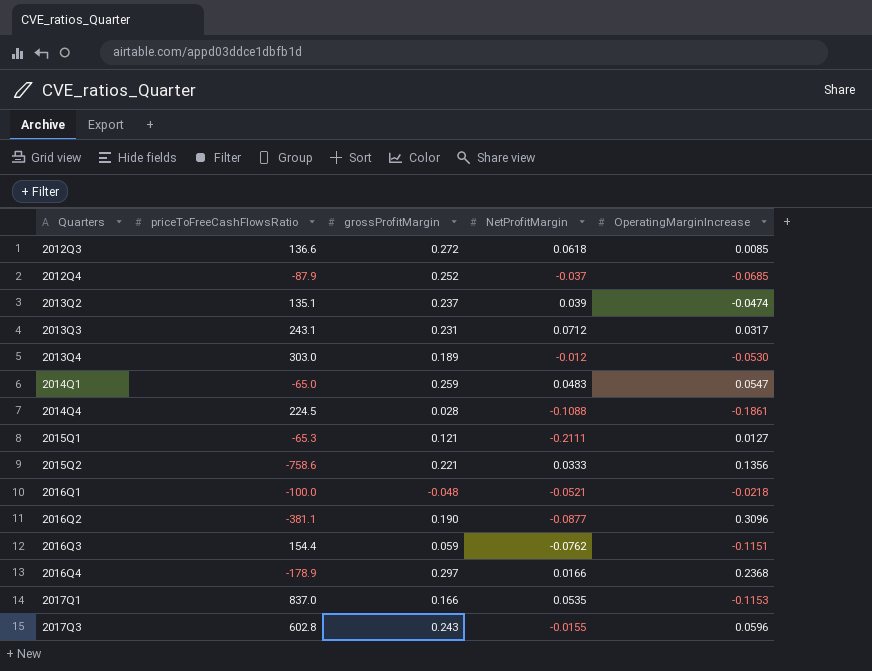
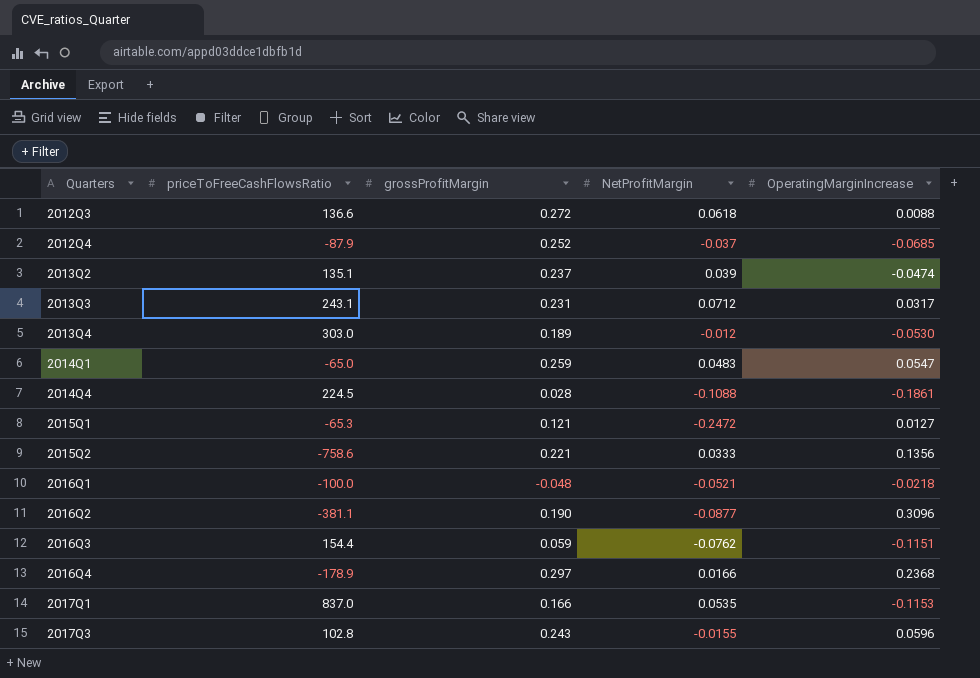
2012Q3 | OperatingMarginIncrease: 0.0085 -> 0.0088
2015Q1 | NetProfitMargin: -0.2111 -> -0.2472
2017Q3 | priceToFreeCashFlowsRatio: 602.8 -> 102.8

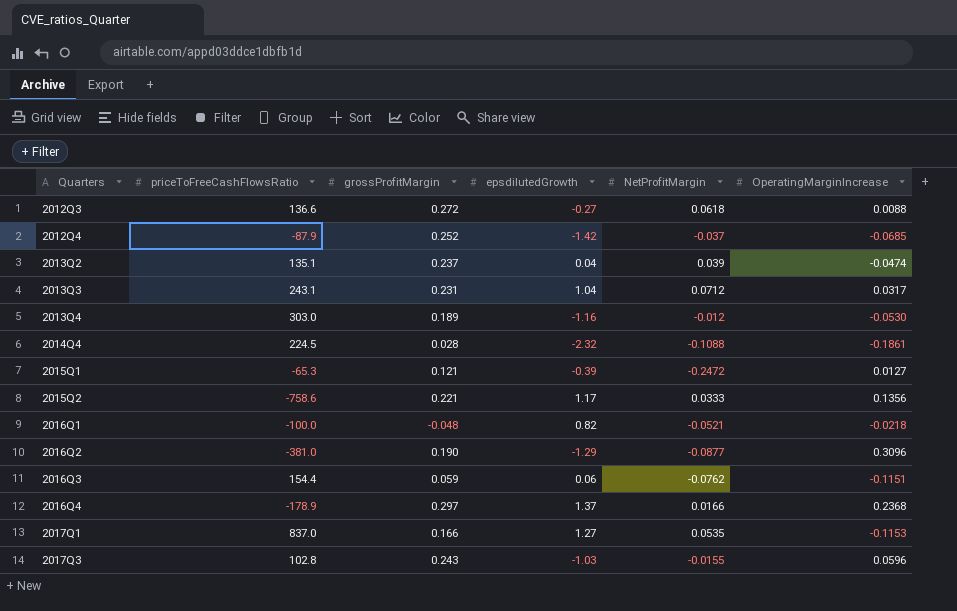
column epsdilutedGrowth | position: none -> 4
row 2014Q1: -65.0 | 0.259 | 0.0483 | 0.0547 -> none
2016Q2 | priceToFreeCashFlowsRatio: -381.1 -> -381.0

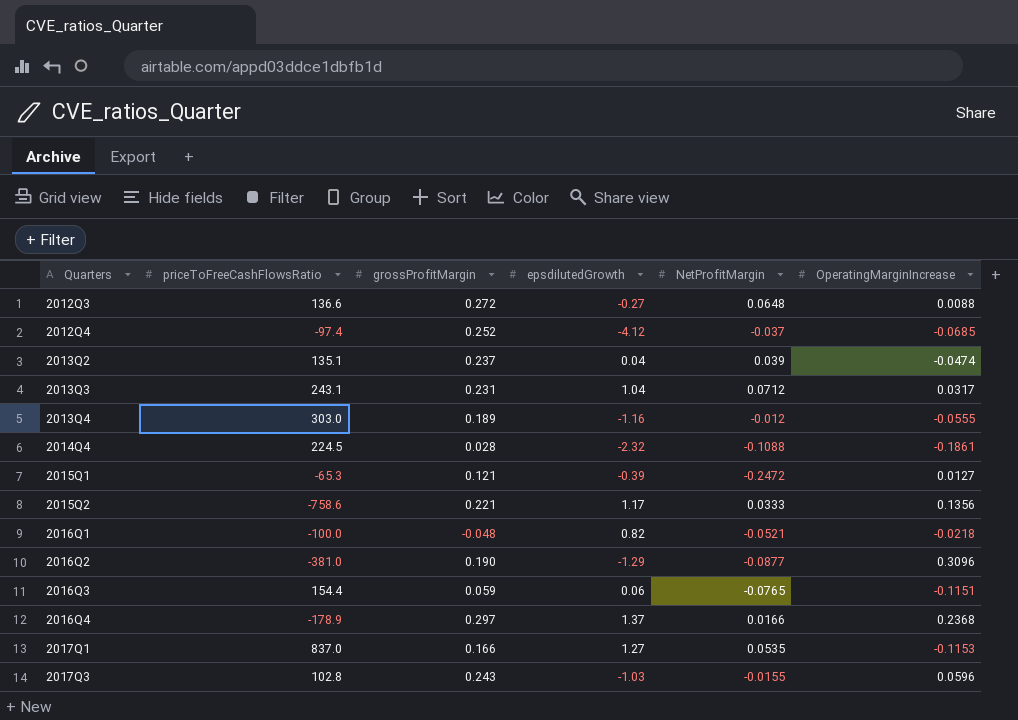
2012Q3 | NetProfitMargin: 0.0618 -> 0.0648
2012Q4 | priceToFreeCashFlowsRatio: -87.9 -> -97.4
2012Q4 | epsdilutedGrowth: -1.42 -> -4.12
2013Q4 | OperatingMarginIncrease: -0.0530 -> -0.0555
2016Q3 | NetProfitMargin: -0.0762 -> -0.0765

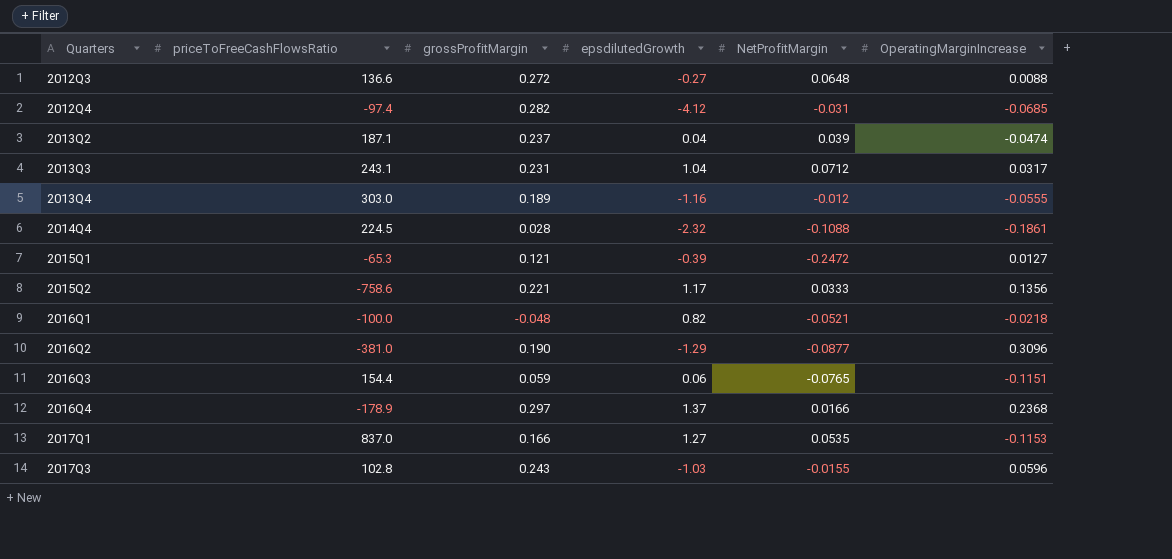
2012Q4 | grossProfitMargin: 0.252 -> 0.282
2012Q4 | NetProfitMargin: -0.037 -> -0.031
2013Q2 | priceToFreeCashFlowsRatio: 135.1 -> 187.1

